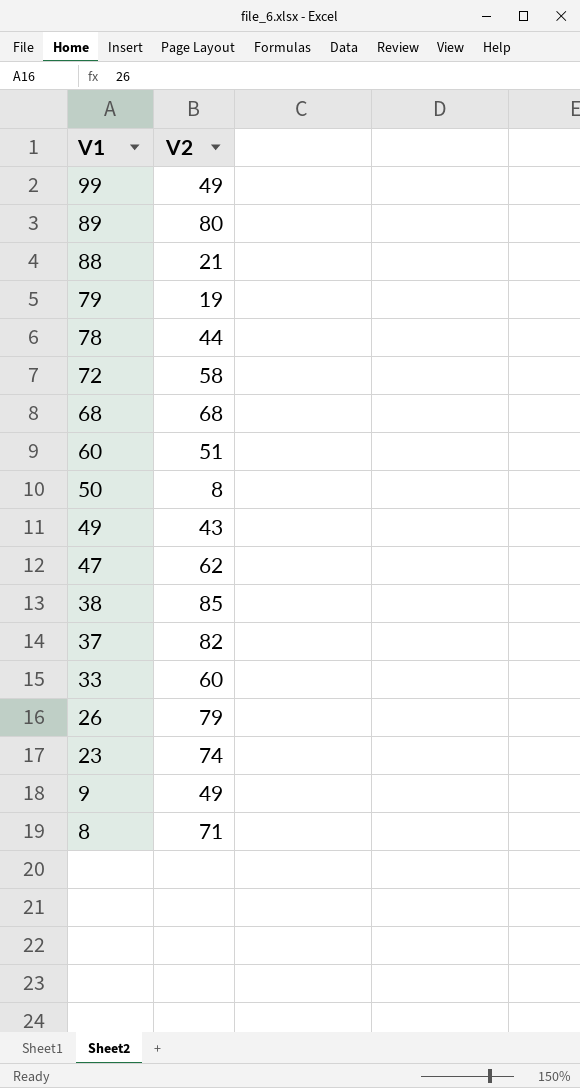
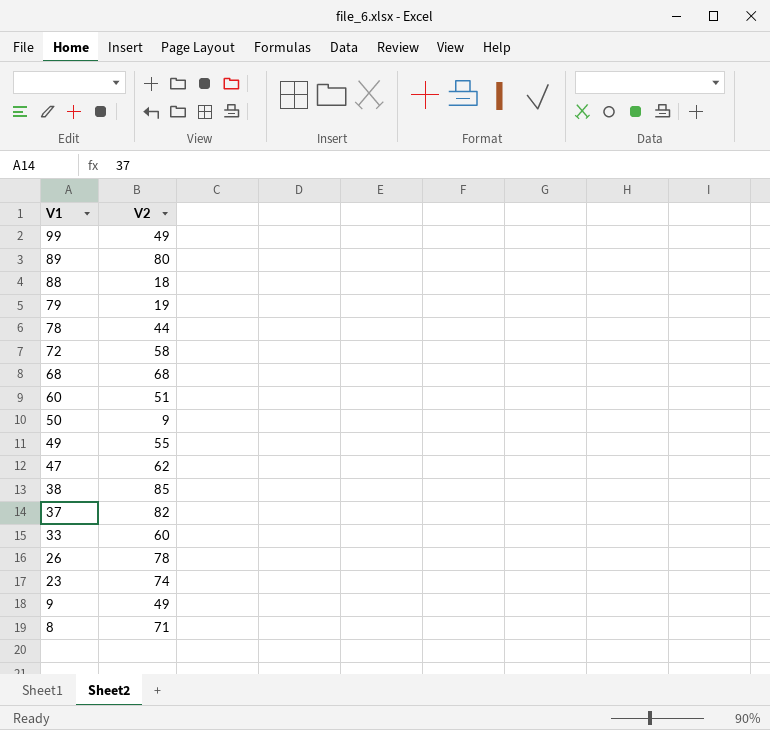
88 | V2: 21 -> 18
50 | V2: 8 -> 9
49 | V2: 43 -> 55
26 | V2: 79 -> 78

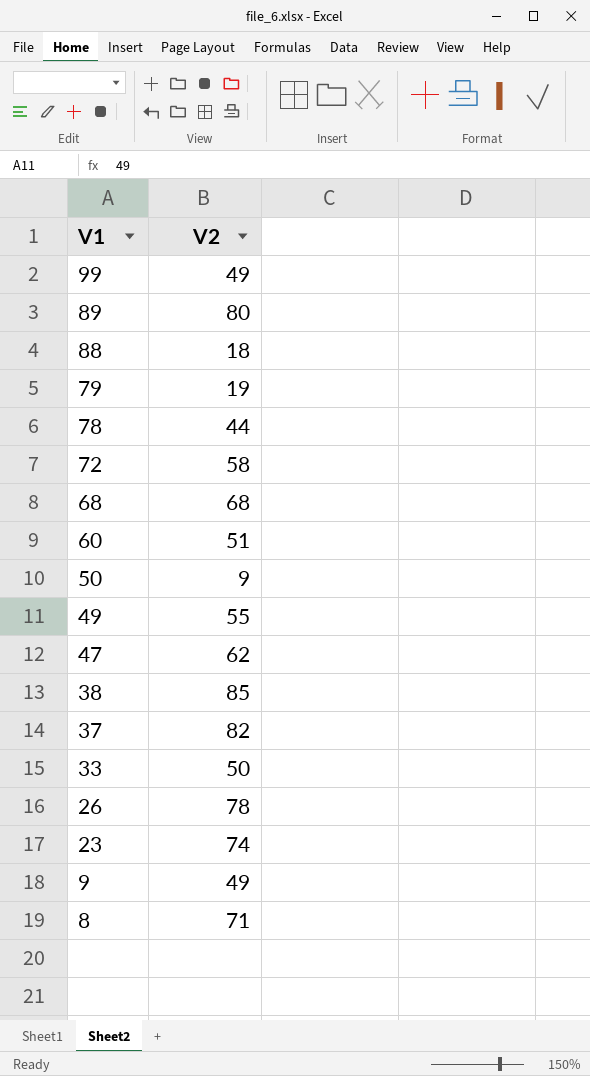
33 | V2: 60 -> 50

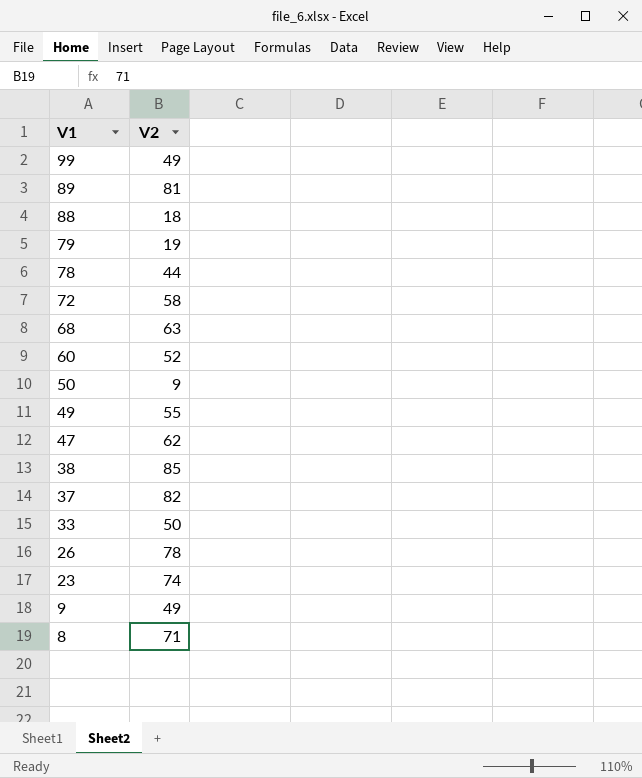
89 | V2: 80 -> 81
68 | V2: 68 -> 63
60 | V2: 51 -> 52

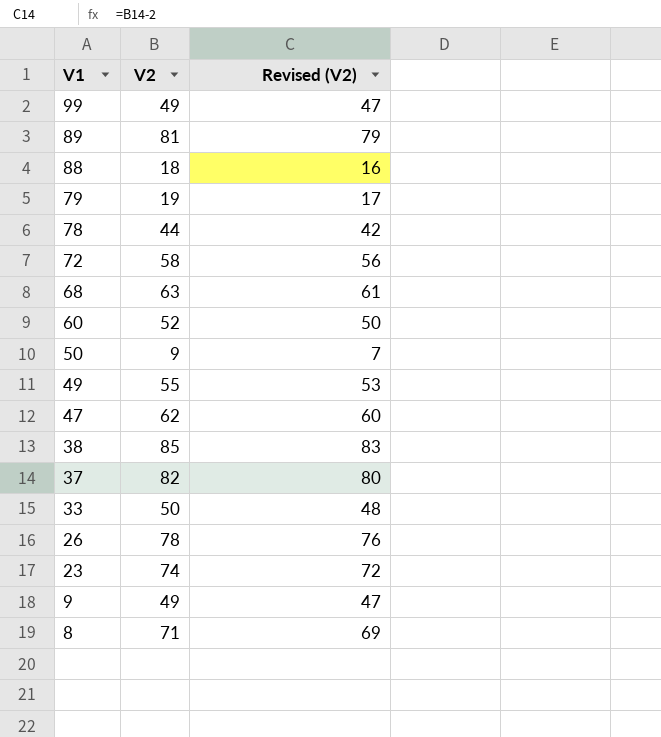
column Revised (V2) | formula: none -> [V2] - 2

